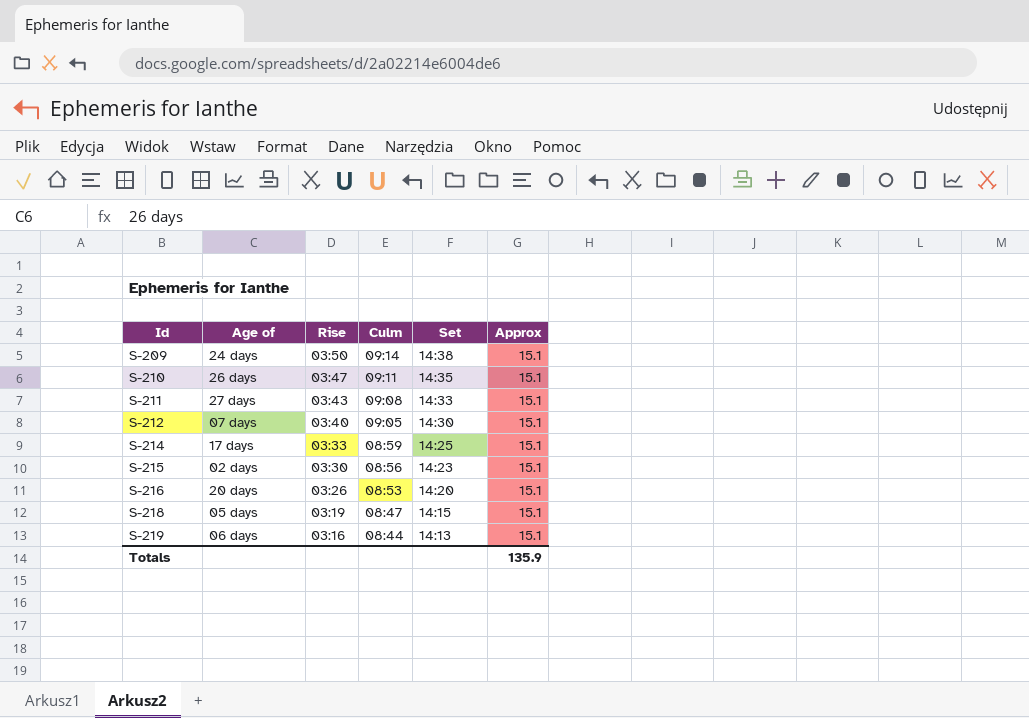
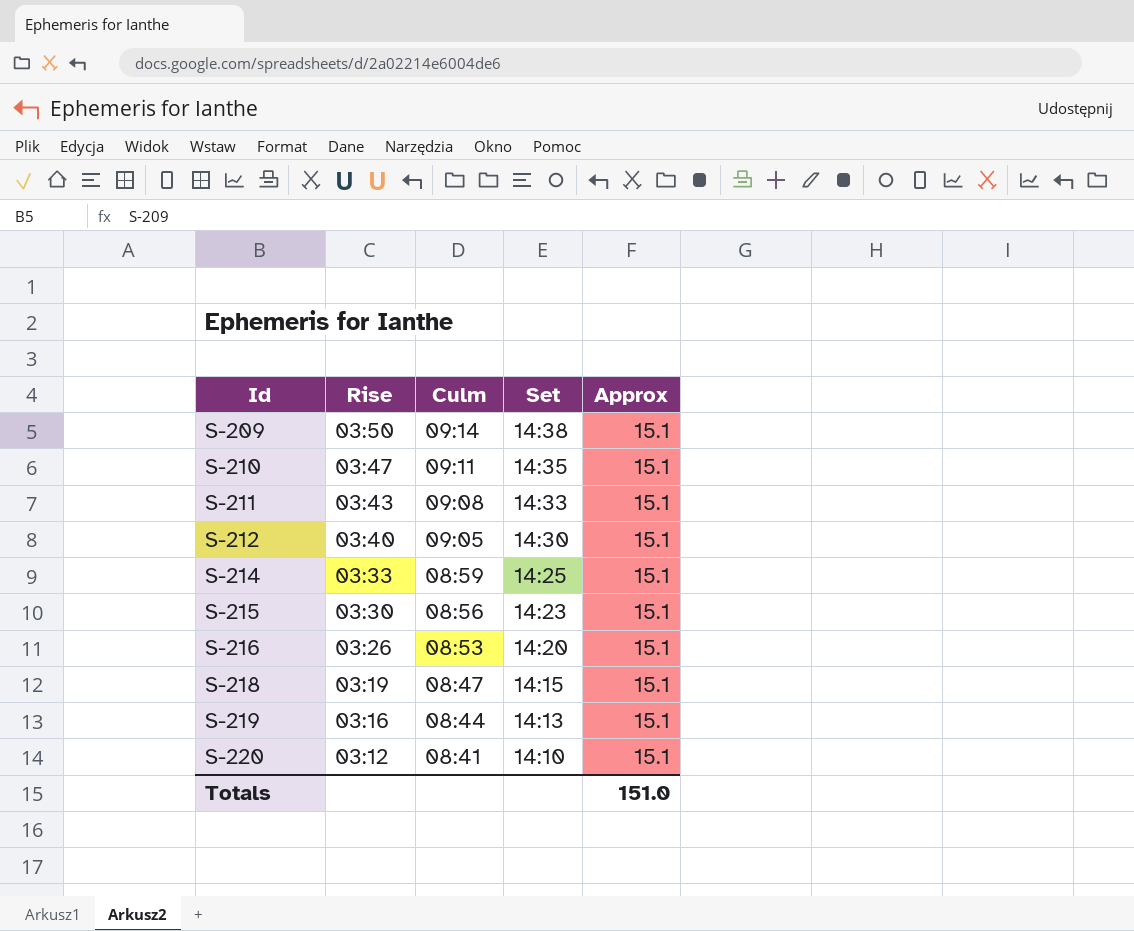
column Age of | position: 2 -> none
row S-220: none -> 03:12 | 08:41 | 14:10 | 15.1
Totals | Approx: 135.9 -> 151.0

